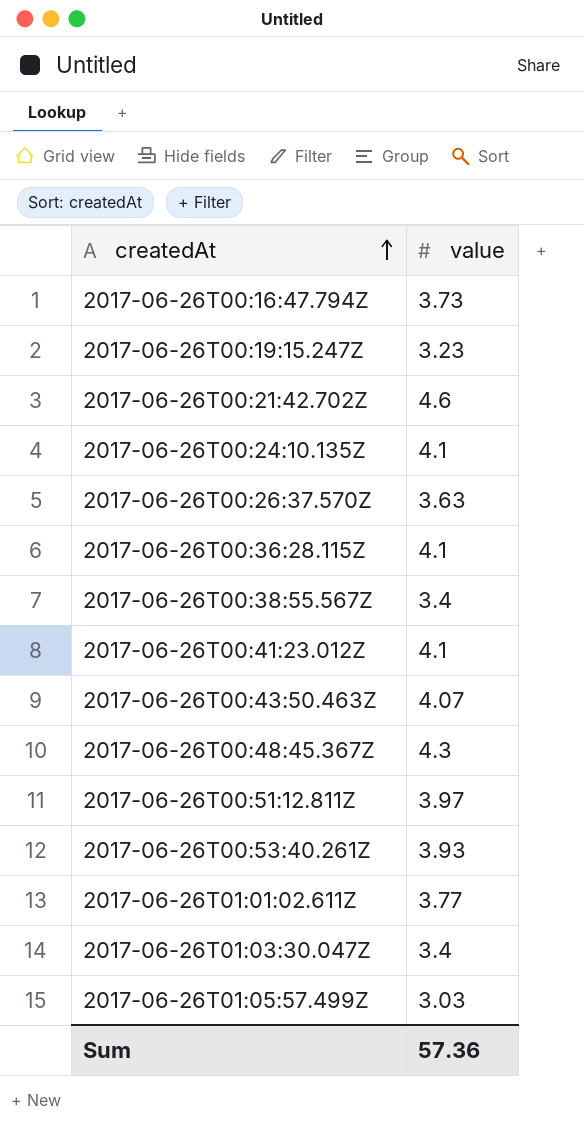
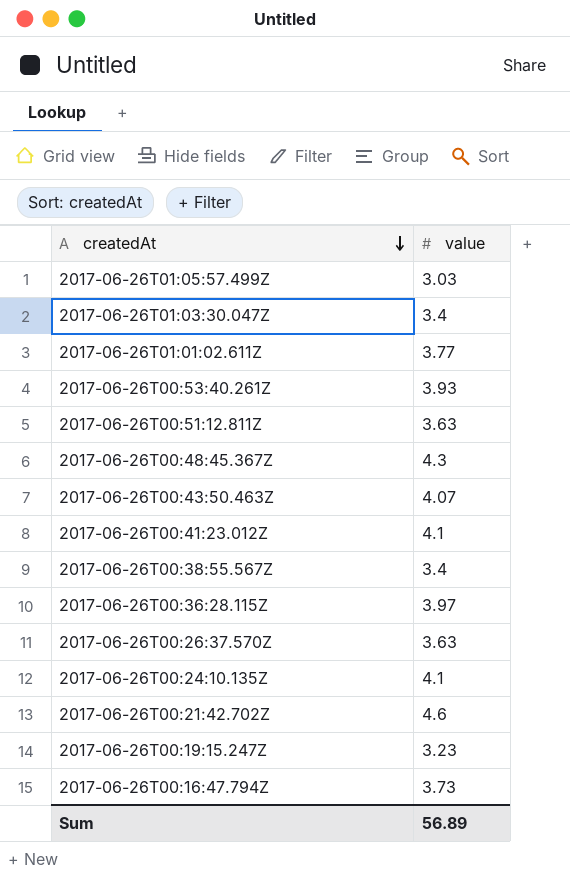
row order: createdAt ascending -> createdAt descending
2017-06-26T00:51:12.811Z | value: 3.97 -> 3.63
2017-06-26T00:36:28.115Z | value: 4.1 -> 3.97
Sum | value: 57.36 -> 56.89

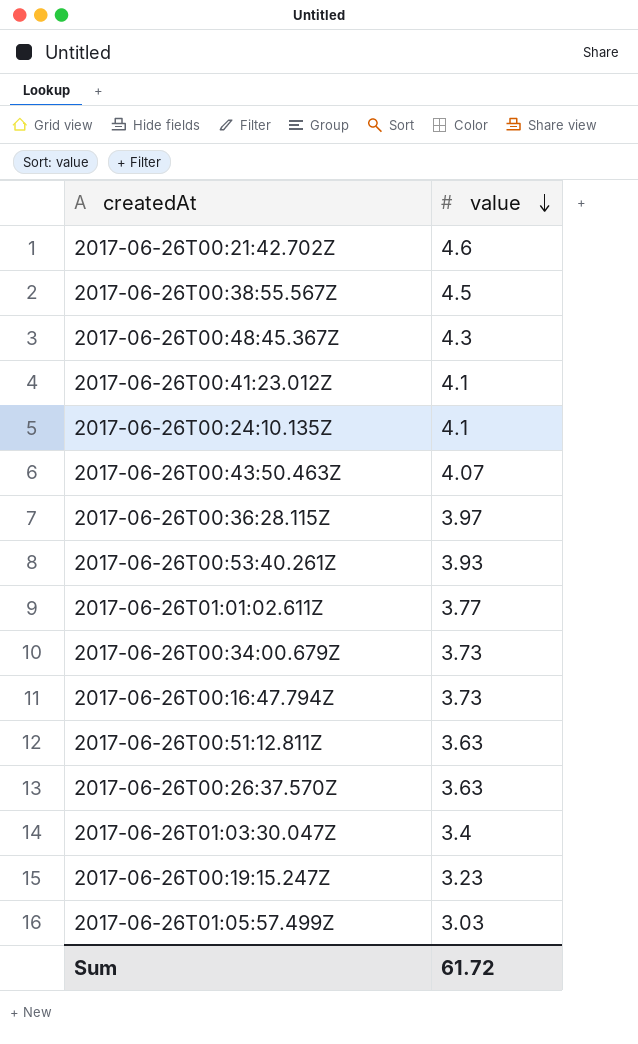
row order: createdAt descending -> value descending
2017-06-26T00:38:55.567Z | value: 3.4 -> 4.5
row 2017-06-26T00:34:00.679Z: none -> 3.73
Sum | value: 56.89 -> 61.72

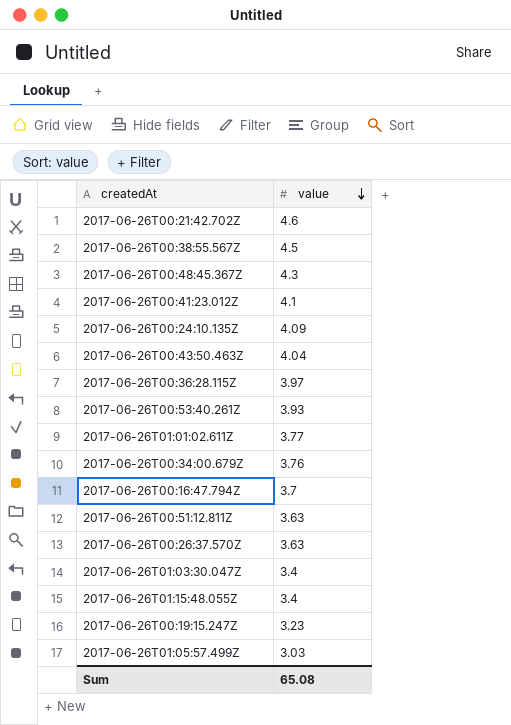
2017-06-26T00:24:10.135Z | value: 4.1 -> 4.09
2017-06-26T00:43:50.463Z | value: 4.07 -> 4.04
2017-06-26T00:34:00.679Z | value: 3.73 -> 3.76
2017-06-26T00:16:47.794Z | value: 3.73 -> 3.7
row 2017-06-26T01:15:48.055Z: none -> 3.4
Sum | value: 61.72 -> 65.08

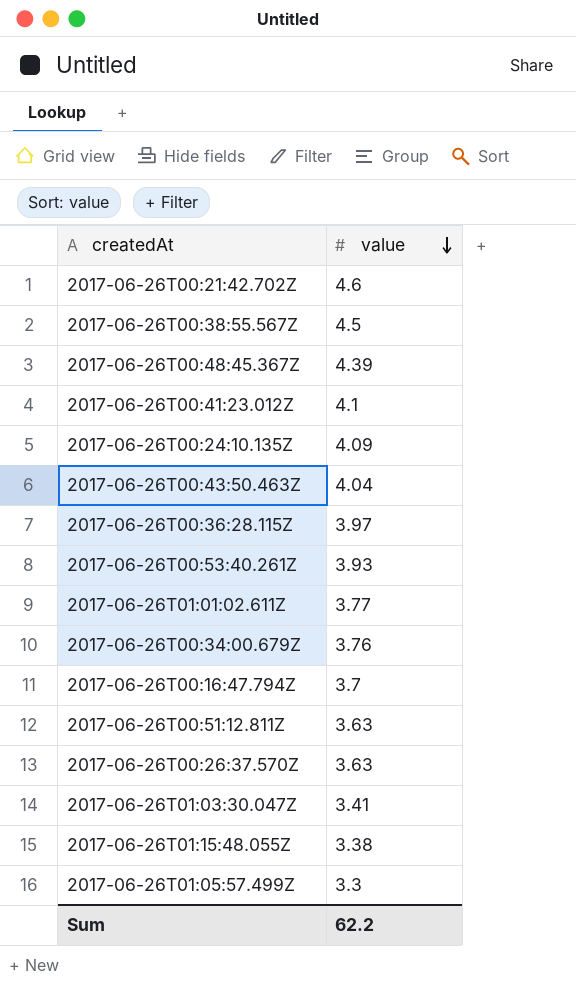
row 2017-06-26T00:19:15.247Z: 3.23 -> none
2017-06-26T00:48:45.367Z | value: 4.3 -> 4.39
2017-06-26T01:03:30.047Z | value: 3.4 -> 3.41
2017-06-26T01:15:48.055Z | value: 3.4 -> 3.38
2017-06-26T01:05:57.499Z | value: 3.03 -> 3.3
Sum | value: 65.08 -> 62.2

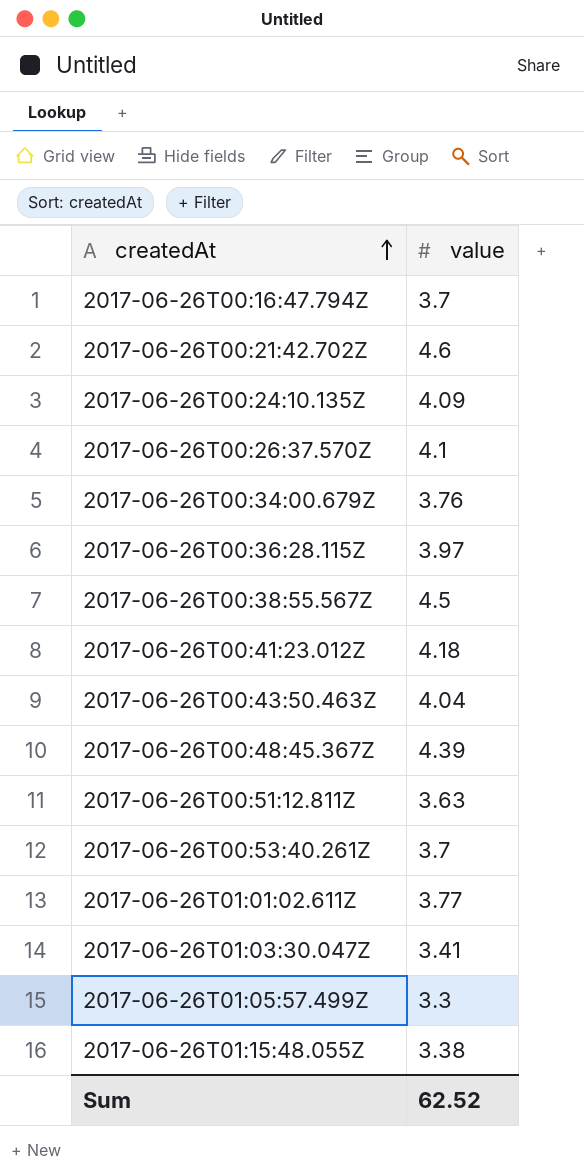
row order: value descending -> createdAt ascending
2017-06-26T00:26:37.570Z | value: 3.63 -> 4.1
2017-06-26T00:41:23.012Z | value: 4.1 -> 4.18
2017-06-26T00:53:40.261Z | value: 3.93 -> 3.7
Sum | value: 62.2 -> 62.52

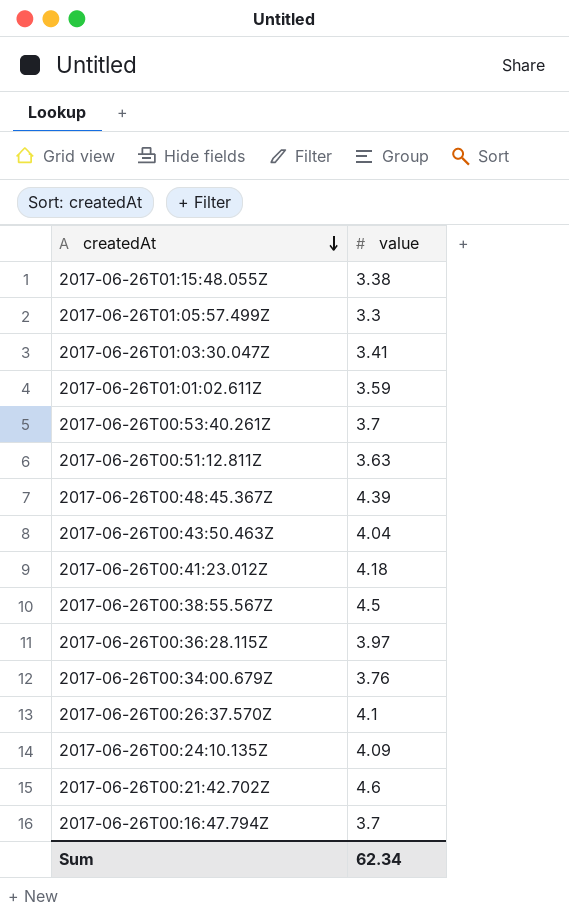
row order: createdAt ascending -> createdAt descending
2017-06-26T01:01:02.611Z | value: 3.77 -> 3.59
Sum | value: 62.52 -> 62.34

